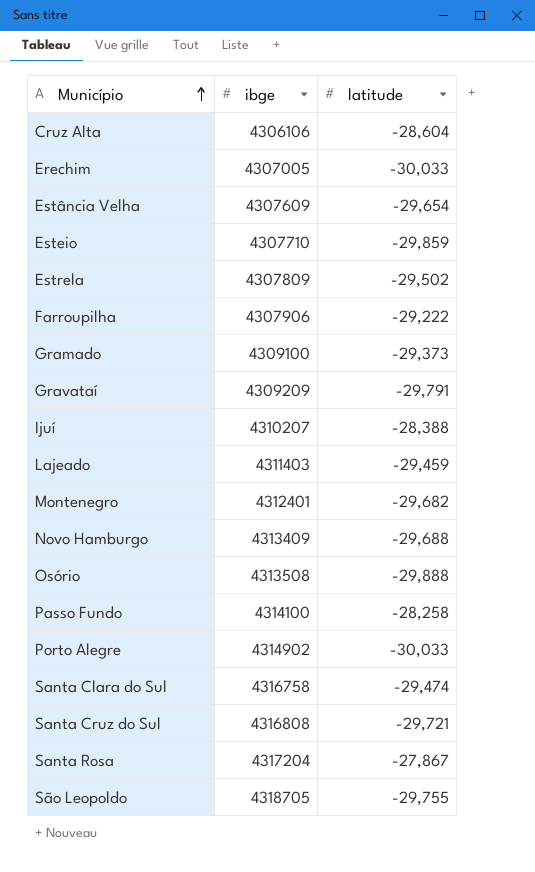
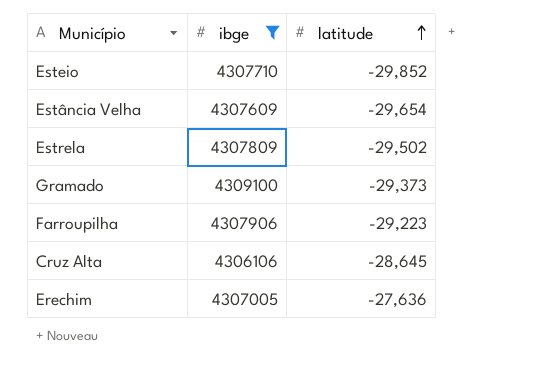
filter: none -> ibge <= 4309100
row order: Município ascending -> latitude ascending
Esteio | latitude: -29,859 -> -29,852
Farroupilha | latitude: -29,222 -> -29,223
Cruz Alta | latitude: -28,604 -> -28,645
Erechim | latitude: -30,033 -> -27,636

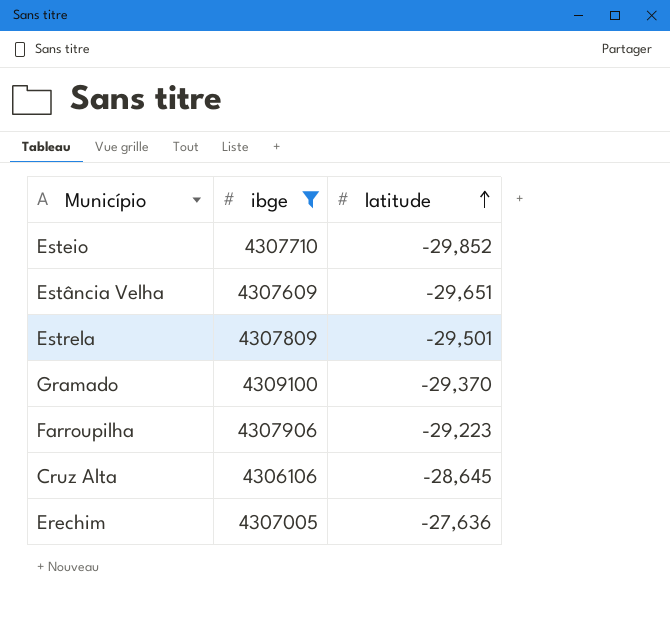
Estância Velha | latitude: -29,654 -> -29,651
Estrela | latitude: -29,502 -> -29,501
Gramado | latitude: -29,373 -> -29,370

